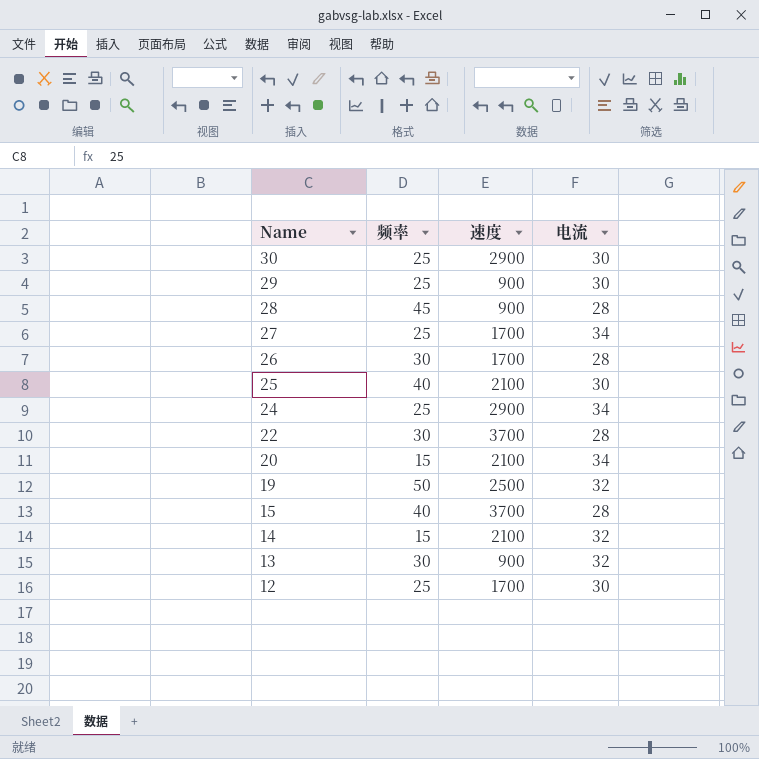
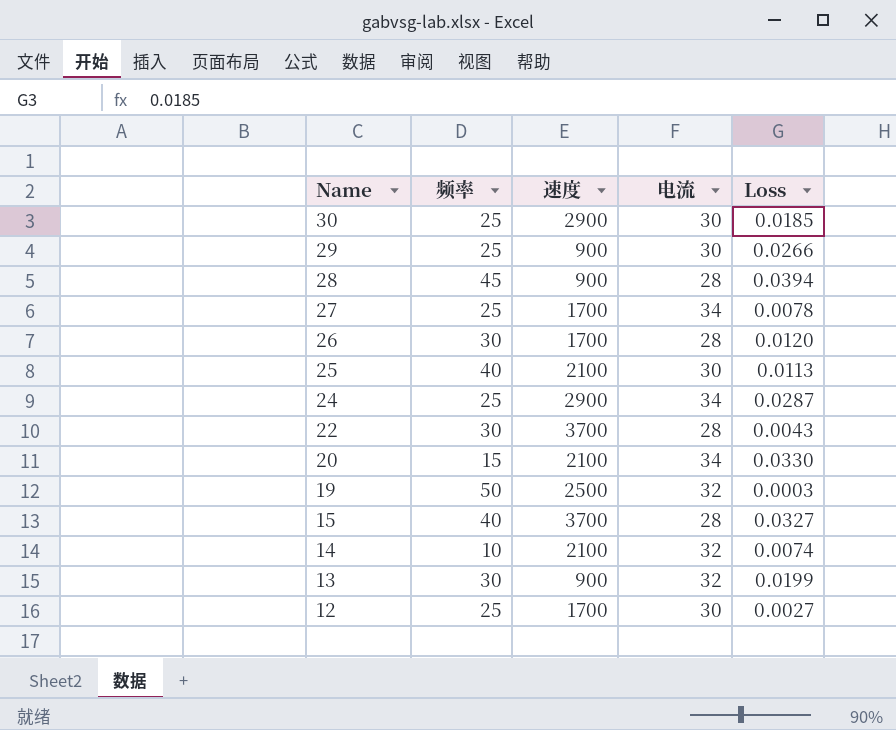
column Loss | position: none -> 5
14 | 频率: 15 -> 10

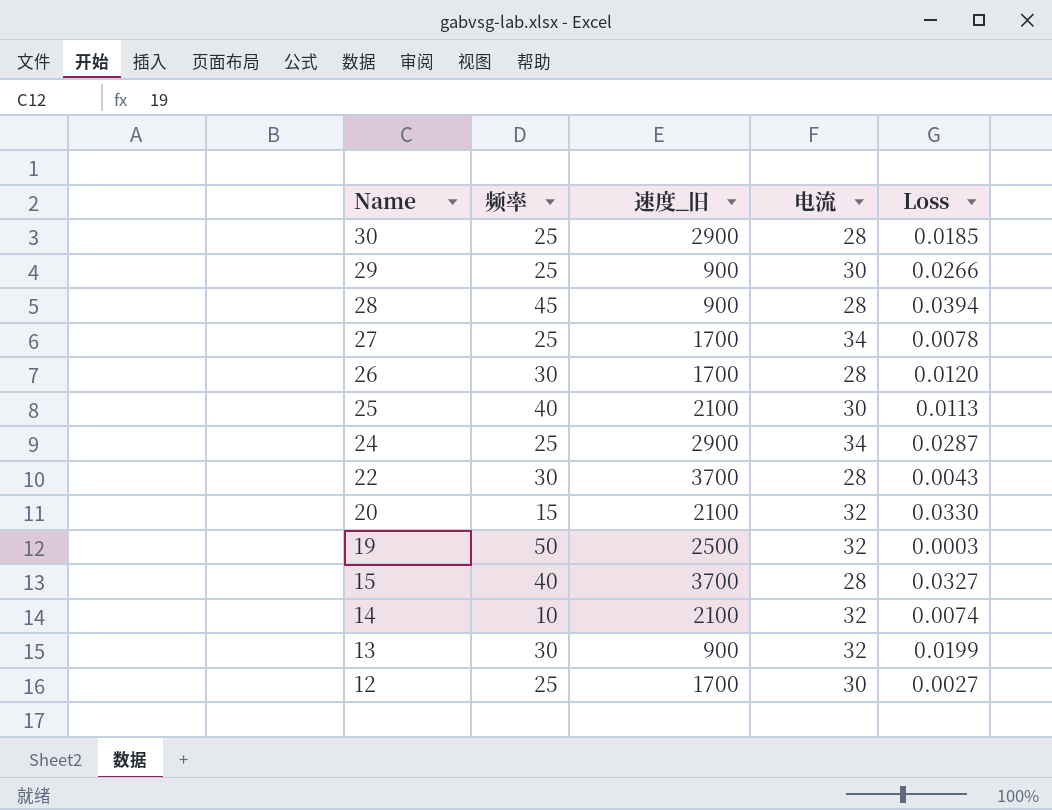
column name: 速度 -> 速度_旧
30 | 电流: 30 -> 28
20 | 电流: 34 -> 32

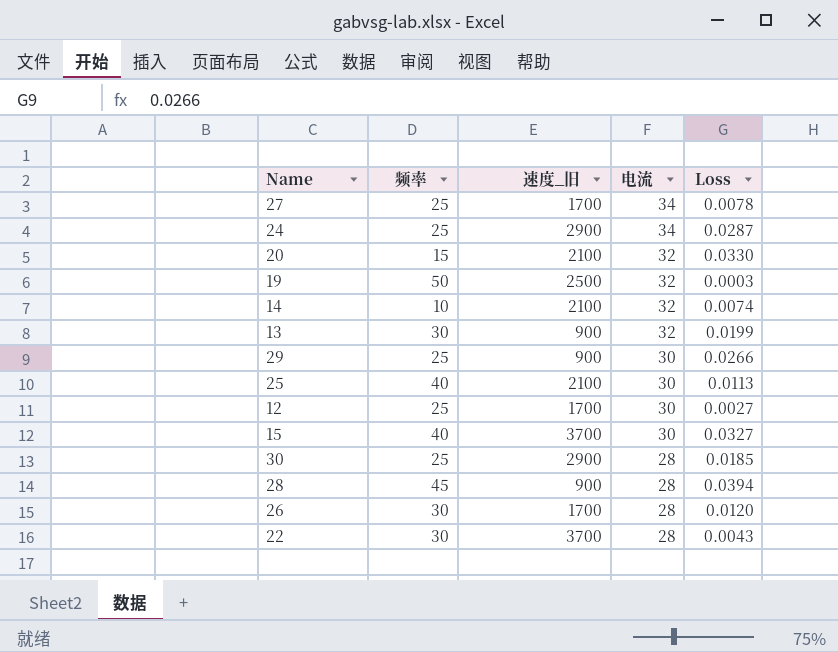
row order: Name descending -> 电流 descending
15 | 电流: 28 -> 30

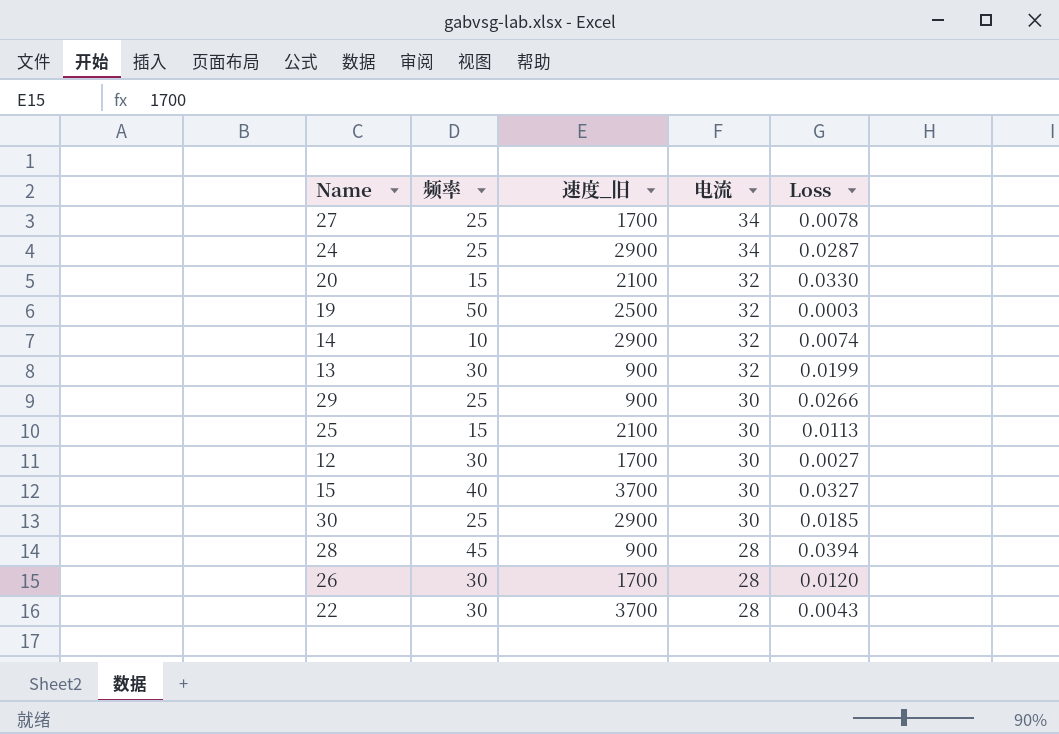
14 | 速度_旧: 2100 -> 2900
25 | 频率: 40 -> 15
12 | 频率: 25 -> 30
30 | 电流: 28 -> 30

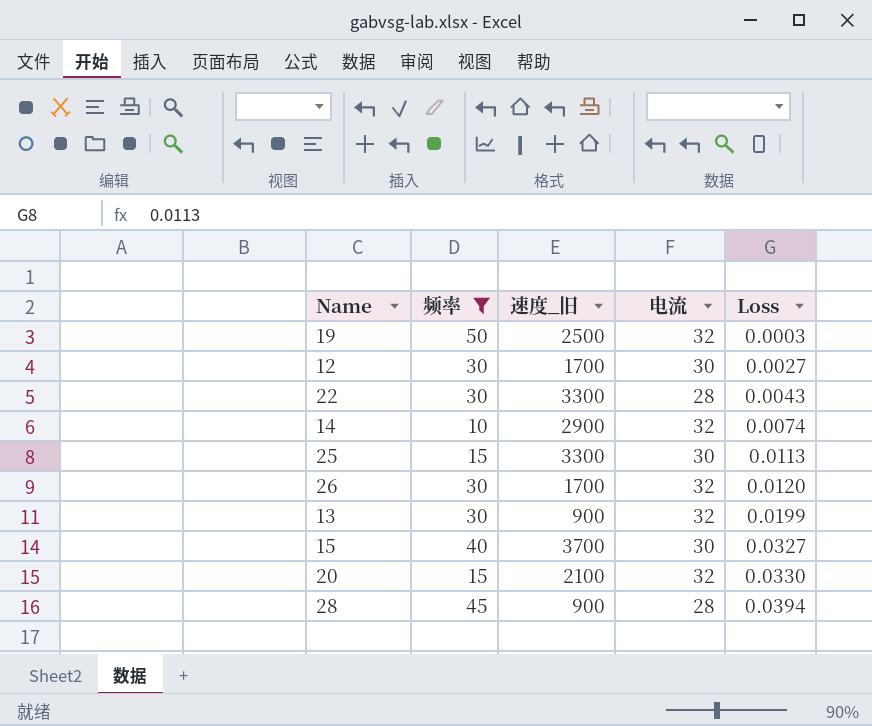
filter: none -> 频率 != 25
row order: 电流 descending -> Loss ascending
22 | 速度_旧: 3700 -> 3300
25 | 速度_旧: 2100 -> 3300
26 | 电流: 28 -> 32

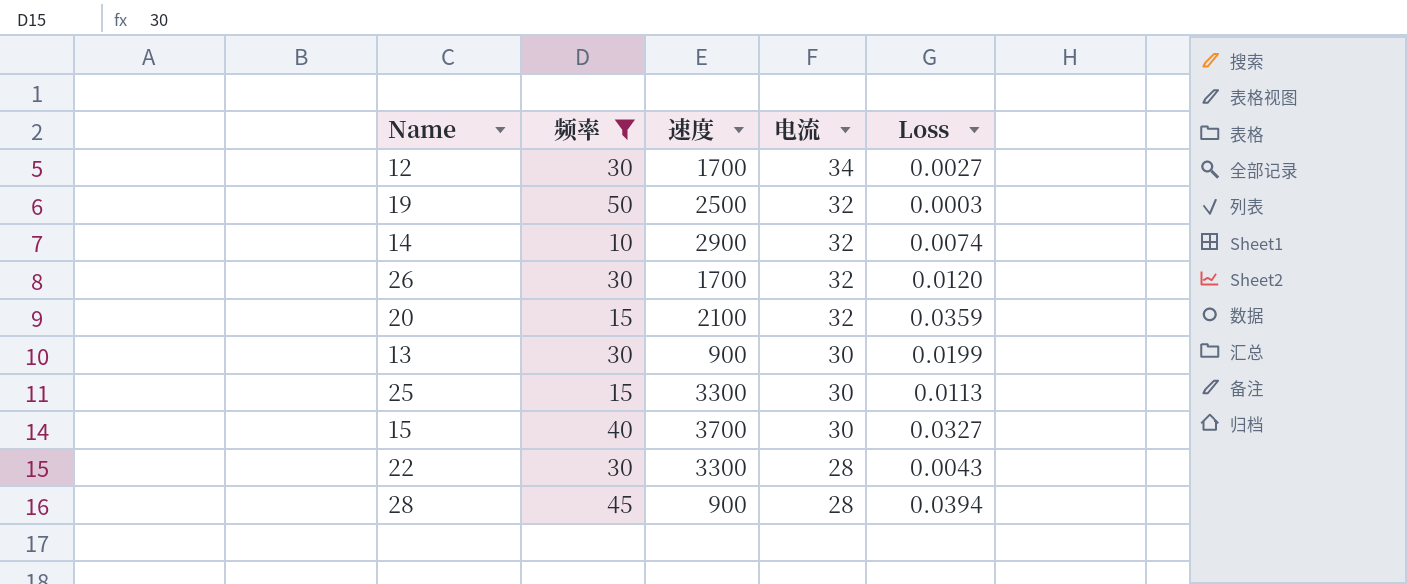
row order: Loss ascending -> 电流 descending
column name: 速度_旧 -> 速度
12 | 电流: 30 -> 34
20 | Loss: 0.0330 -> 0.0359
13 | 电流: 32 -> 30

